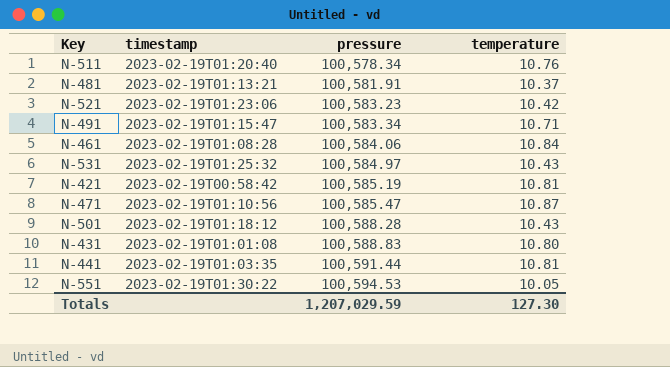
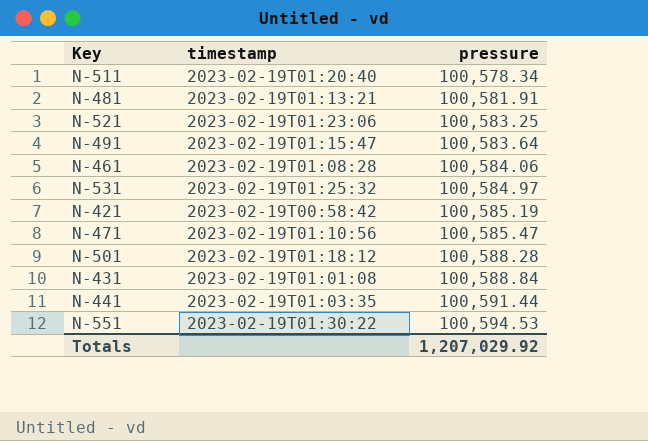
column temperature | position: 4 -> none
N-521 | pressure: 100,583.23 -> 100,583.25
N-491 | pressure: 100,583.34 -> 100,583.64
N-431 | pressure: 100,588.83 -> 100,588.84
Totals | pressure: 1,207,029.59 -> 1,207,029.92

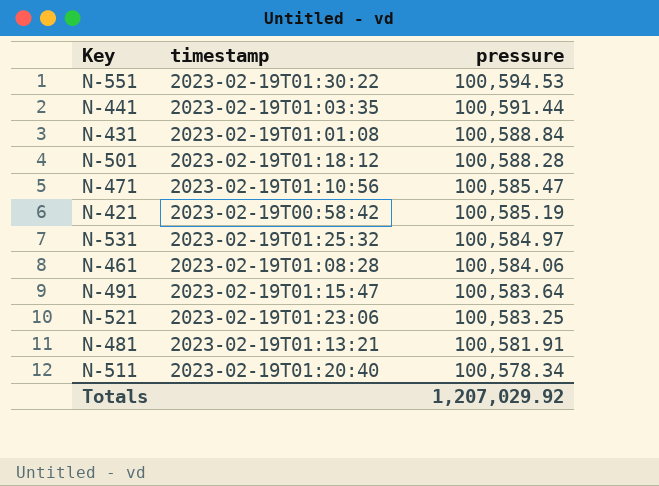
row order: pressure ascending -> pressure descending

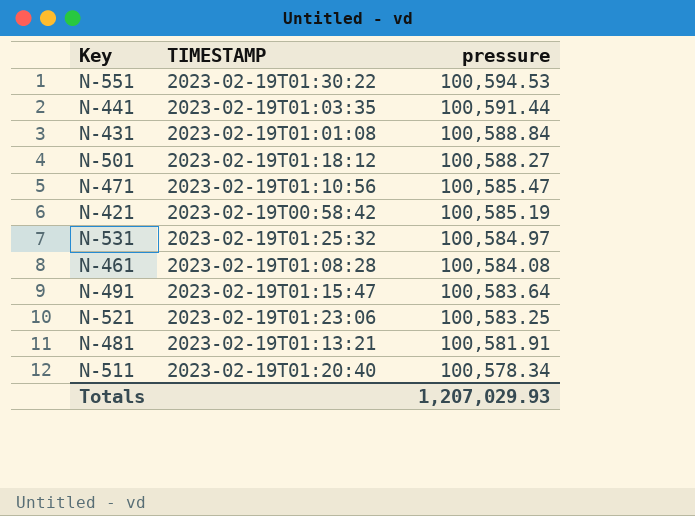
column name: timestamp -> TIMESTAMP
N-501 | pressure: 100,588.28 -> 100,588.27
N-461 | pressure: 100,584.06 -> 100,584.08
Totals | pressure: 1,207,029.92 -> 1,207,029.93

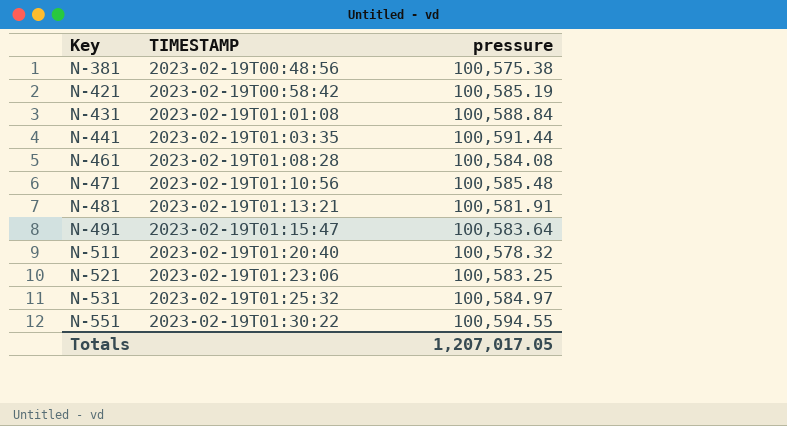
row order: pressure descending -> Key ascending
row N-501: 2023-02-19T01:18:12 | 100,588.27 -> none
row N-381: none -> 2023-02-19T00:48:56 | 100,575.38
N-471 | pressure: 100,585.47 -> 100,585.48
N-511 | pressure: 100,578.34 -> 100,578.32
N-551 | pressure: 100,594.53 -> 100,594.55
Totals | pressure: 1,207,029.93 -> 1,207,017.05

